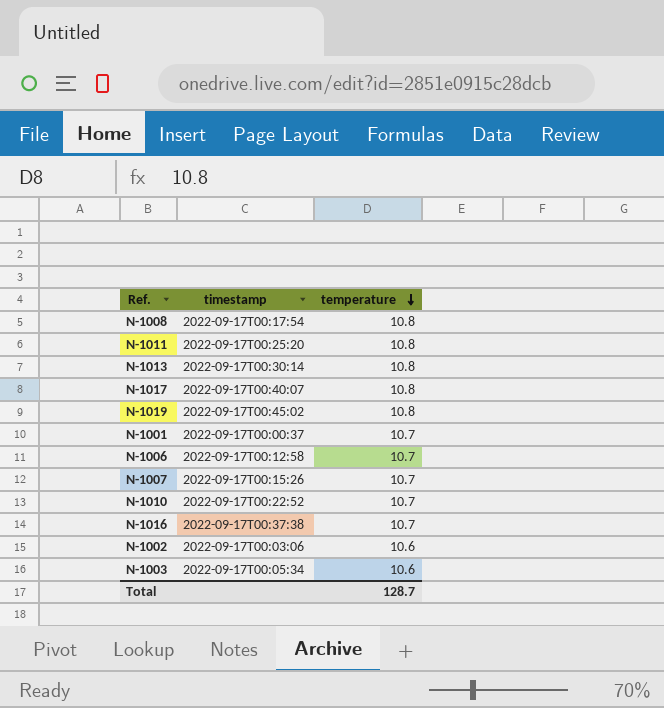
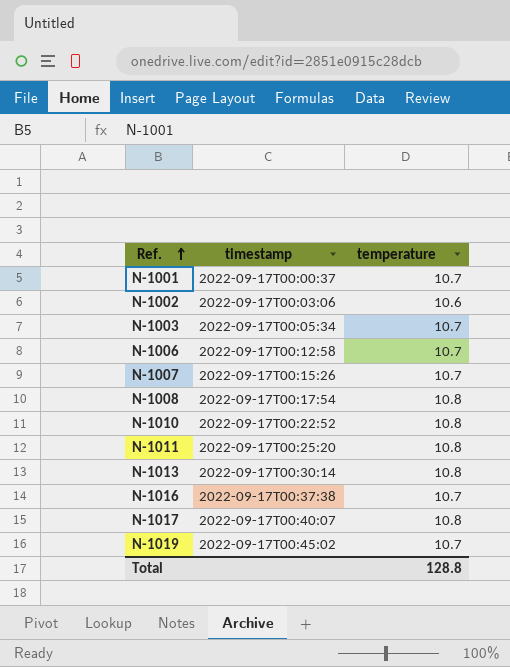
row order: temperature descending -> Ref. ascending
N-1003 | temperature: 10.6 -> 10.7
N-1010 | temperature: 10.7 -> 10.8
N-1019 | temperature: 10.8 -> 10.7
Total | temperature: 128.7 -> 128.8

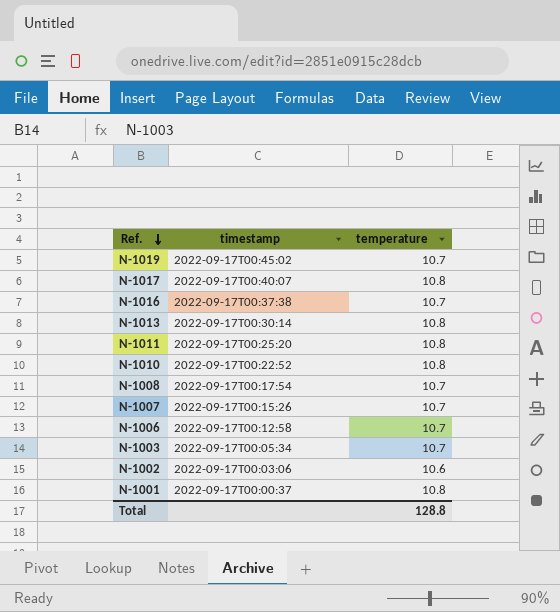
row order: Ref. ascending -> Ref. descending
N-1008 | temperature: 10.8 -> 10.7
N-1001 | temperature: 10.7 -> 10.8

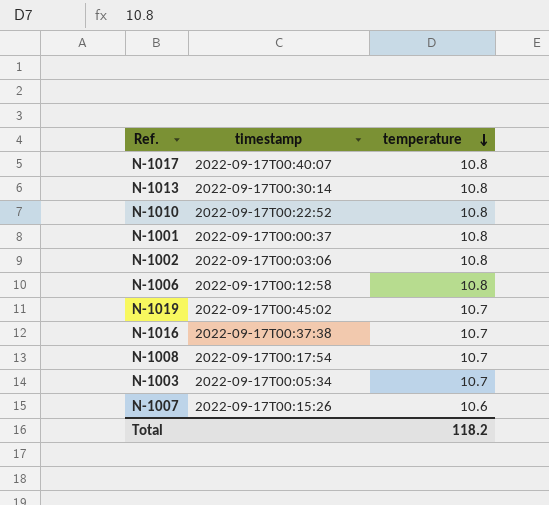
row order: Ref. descending -> temperature descending
row N-1011: 2022-09-17T00:25:20 | 10.8 -> none
N-1002 | temperature: 10.6 -> 10.8
N-1006 | temperature: 10.7 -> 10.8
N-1007 | temperature: 10.7 -> 10.6
Total | temperature: 128.8 -> 118.2

